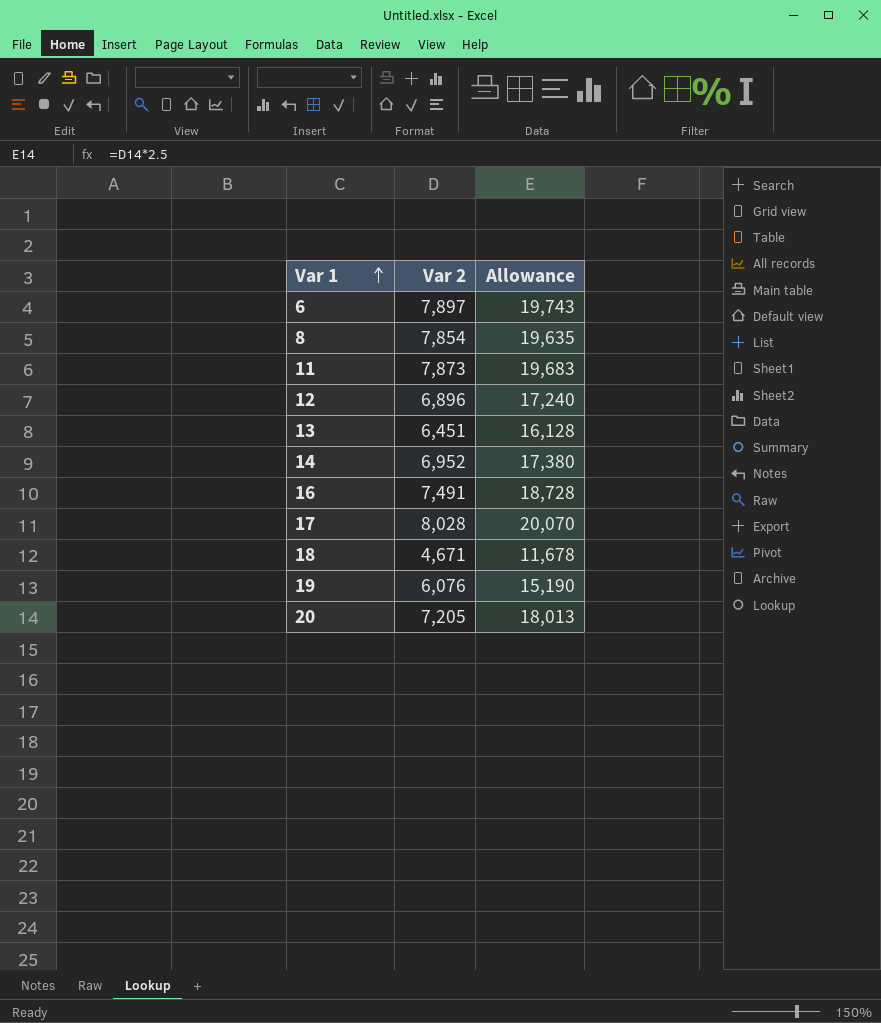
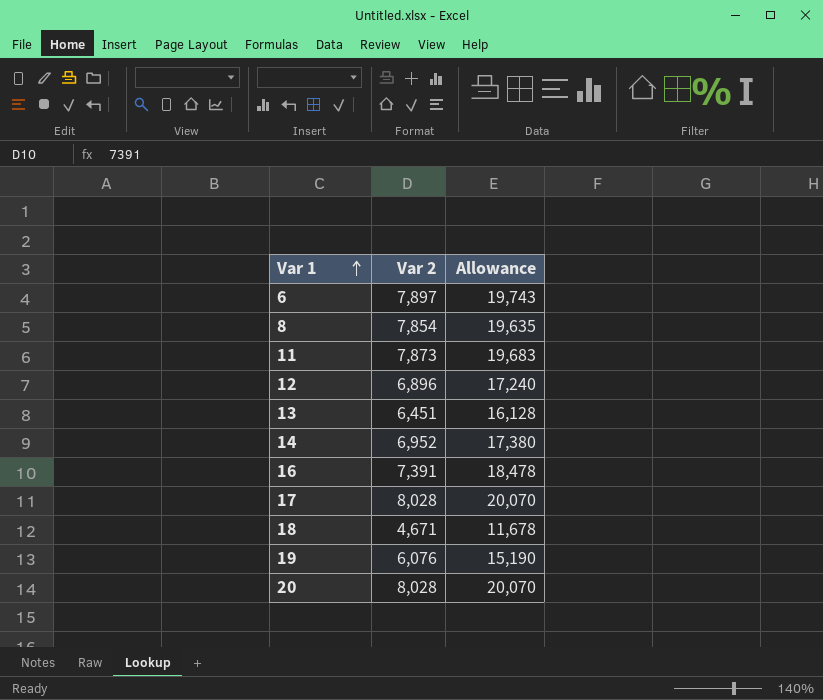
16 | Var 2: 7,491 -> 7,391
16 | Allowance: 18,728 -> 18,478
20 | Var 2: 7,205 -> 8,028
20 | Allowance: 18,013 -> 20,070

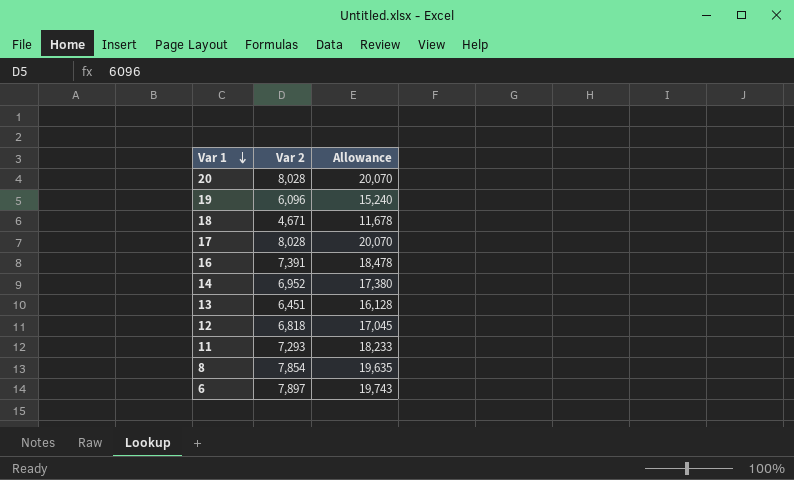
row order: Var 1 ascending -> Var 1 descending
19 | Var 2: 6,076 -> 6,096
19 | Allowance: 15,190 -> 15,240
12 | Var 2: 6,896 -> 6,818
12 | Allowance: 17,240 -> 17,045
11 | Var 2: 7,873 -> 7,293
11 | Allowance: 19,683 -> 18,233

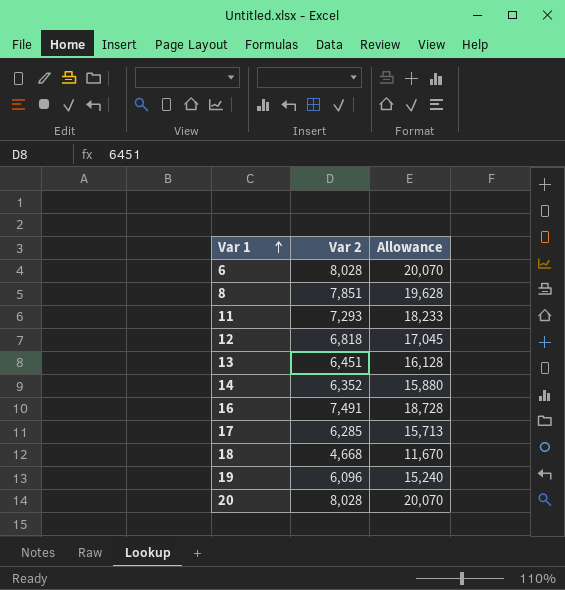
row order: Var 1 descending -> Var 1 ascending
6 | Var 2: 7,897 -> 8,028
6 | Allowance: 19,743 -> 20,070
8 | Var 2: 7,854 -> 7,851
8 | Allowance: 19,635 -> 19,628
14 | Var 2: 6,952 -> 6,352
14 | Allowance: 17,380 -> 15,880
16 | Var 2: 7,391 -> 7,491
16 | Allowance: 18,478 -> 18,728
17 | Var 2: 8,028 -> 6,285
17 | Allowance: 20,070 -> 15,713
18 | Var 2: 4,671 -> 4,668
18 | Allowance: 11,678 -> 11,670

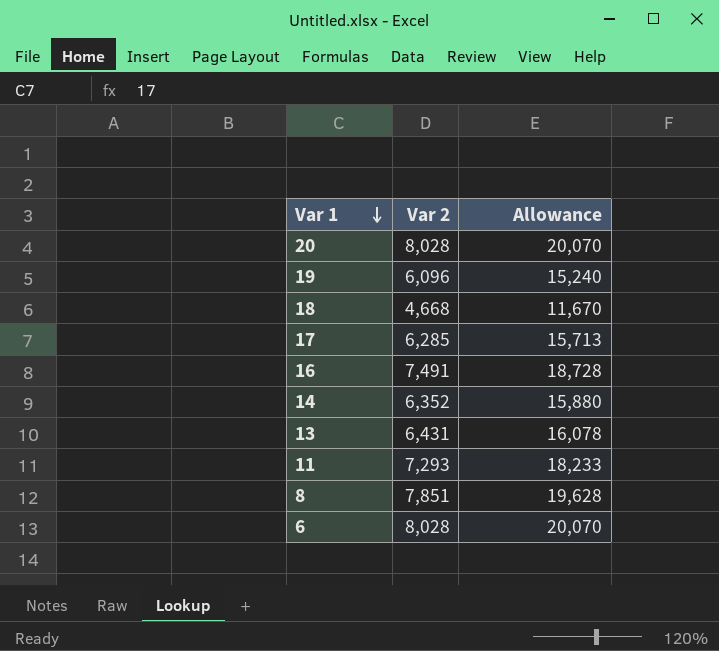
row order: Var 1 ascending -> Var 1 descending
row 12: 6,818 | 17,045 -> none
13 | Var 2: 6,451 -> 6,431
13 | Allowance: 16,128 -> 16,078

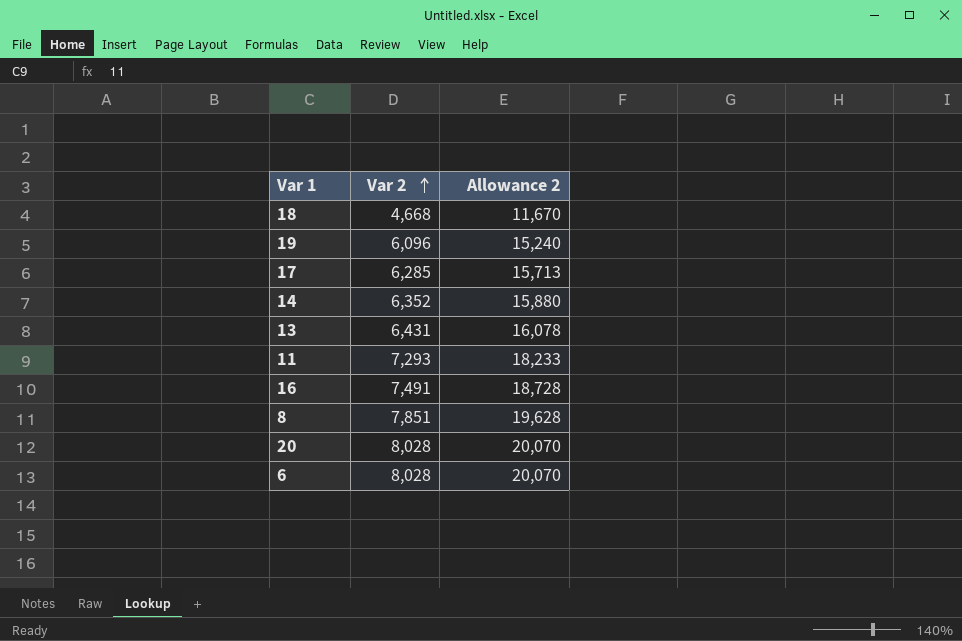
row order: Var 1 descending -> Var 2 ascending
column name: Allowance -> Allowance 2

